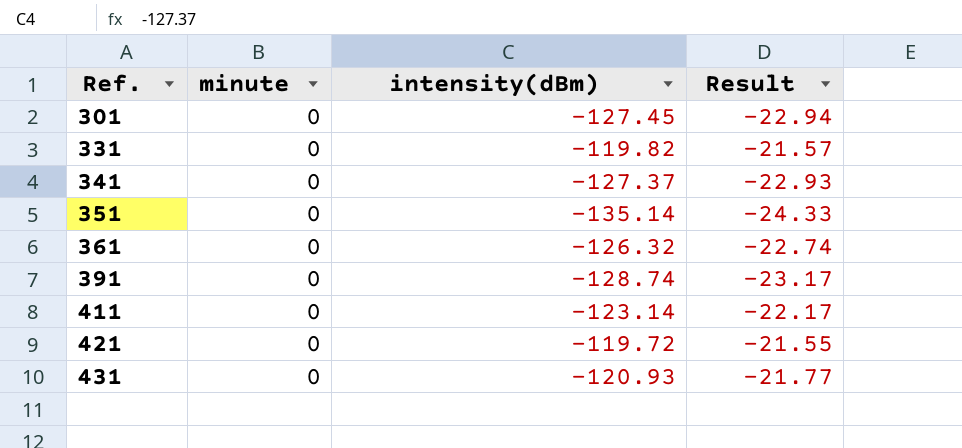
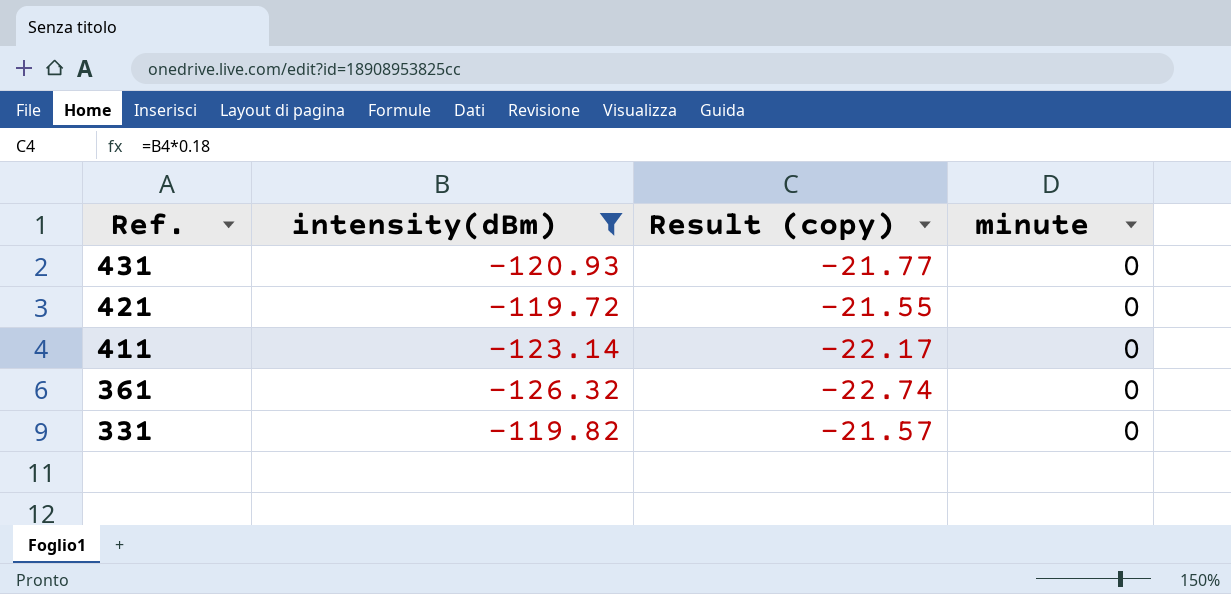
filter: none -> intensity(dBm) >= -126.32
row order: Ref. ascending -> Ref. descending
column name: Result -> Result (copy)
column minute | position: 2 -> 4

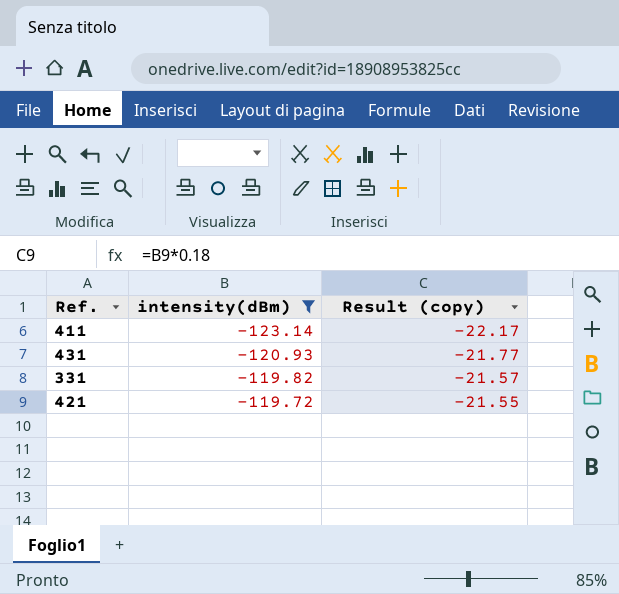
row order: Ref. descending -> intensity(dBm) ascending
column minute | position: 4 -> none
row 361: -126.32 | -22.74 | 0 -> none

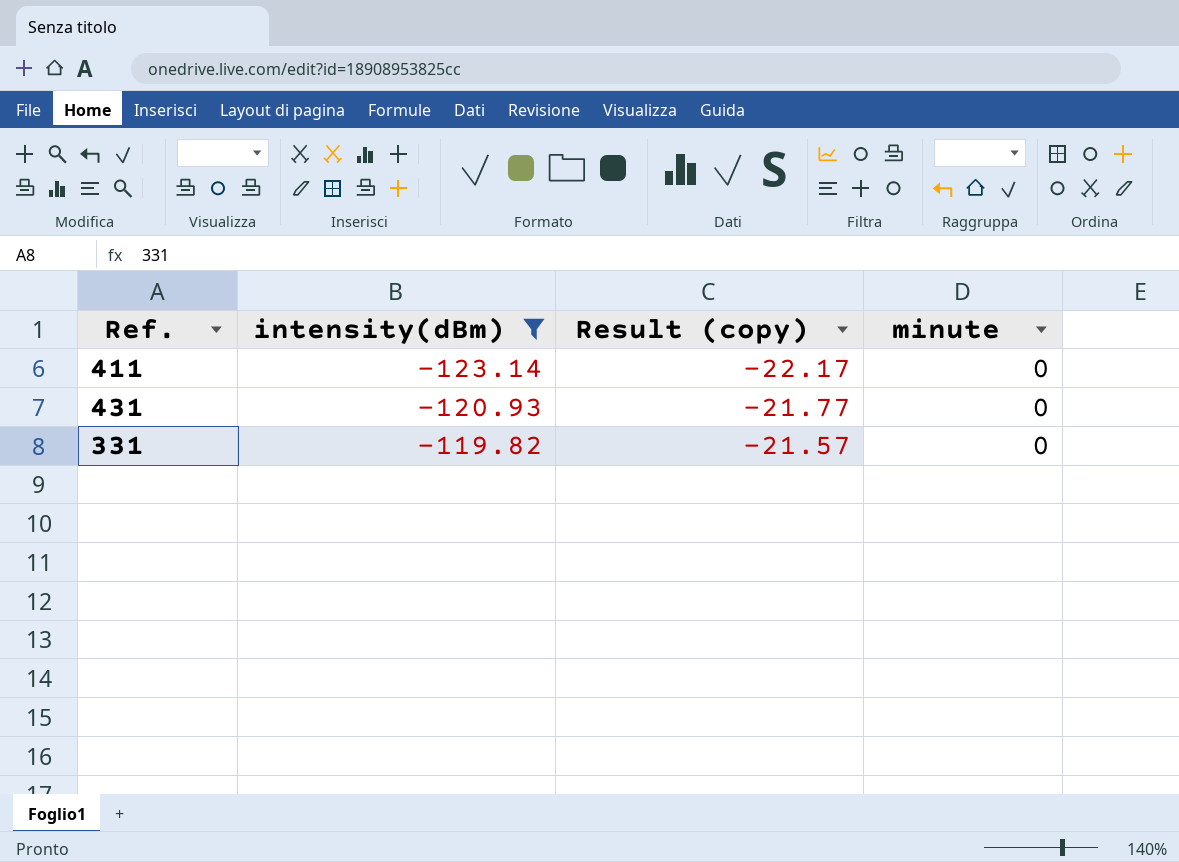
column minute | position: none -> 4
row 421: -119.72 | -21.55 -> none

